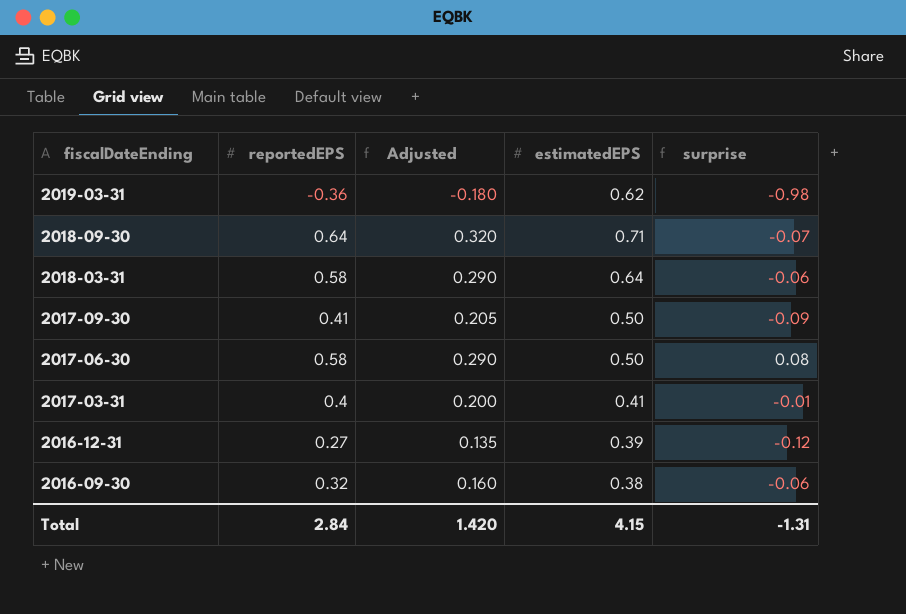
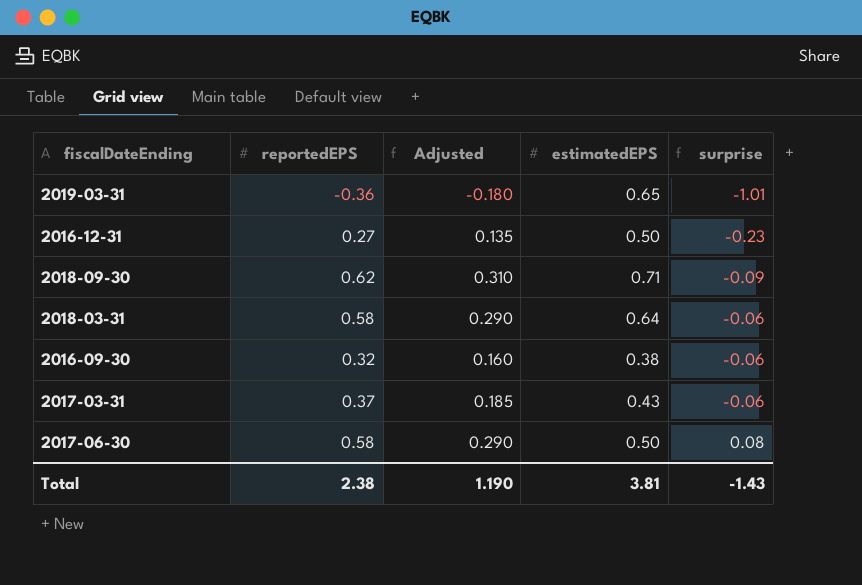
row order: fiscalDateEnding descending -> surprise ascending
row 2017-09-30: 0.41 | 0.205 | 0.50 | -0.09 -> none
2019-03-31 | estimatedEPS: 0.62 -> 0.65
2019-03-31 | surprise: -0.98 -> -1.01
2016-12-31 | estimatedEPS: 0.39 -> 0.50
2016-12-31 | surprise: -0.12 -> -0.23
2018-09-30 | reportedEPS: 0.64 -> 0.62
2018-09-30 | Adjusted: 0.320 -> 0.310
2018-09-30 | surprise: -0.07 -> -0.09
2017-03-31 | reportedEPS: 0.4 -> 0.37
2017-03-31 | Adjusted: 0.200 -> 0.185
2017-03-31 | estimatedEPS: 0.41 -> 0.43
2017-03-31 | surprise: -0.01 -> -0.06
Total | reportedEPS: 2.84 -> 2.38
Total | Adjusted: 1.420 -> 1.190
Total | estimatedEPS: 4.15 -> 3.81
Total | surprise: -1.31 -> -1.43

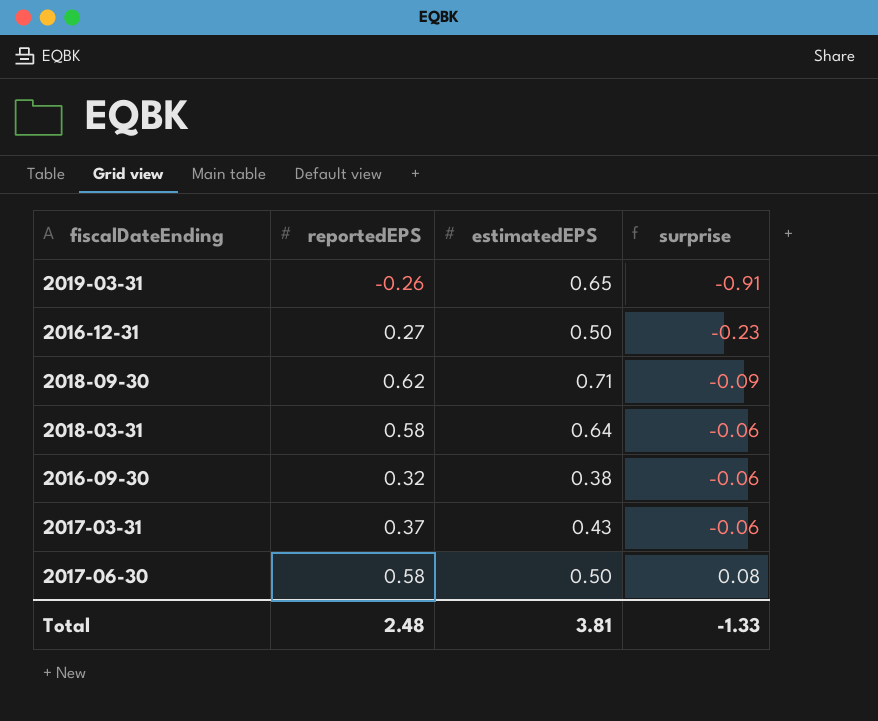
column Adjusted | formula: [reportedEPS] * 0.5 -> none
2019-03-31 | reportedEPS: -0.36 -> -0.26
2019-03-31 | surprise: -1.01 -> -0.91
Total | reportedEPS: 2.38 -> 2.48
Total | surprise: -1.43 -> -1.33

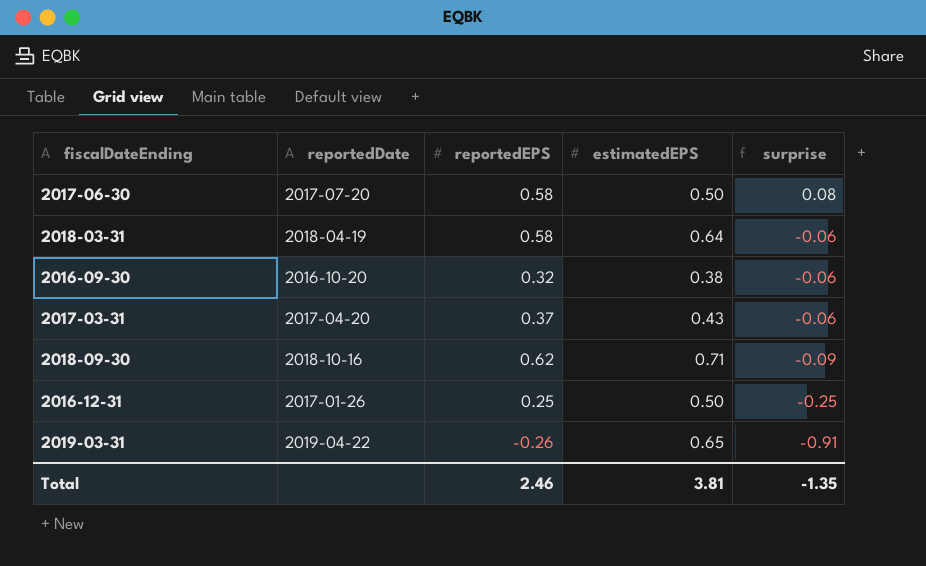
row order: surprise ascending -> surprise descending
column reportedDate | position: none -> 2
2016-12-31 | reportedEPS: 0.27 -> 0.25
2016-12-31 | surprise: -0.23 -> -0.25
Total | reportedEPS: 2.48 -> 2.46
Total | surprise: -1.33 -> -1.35

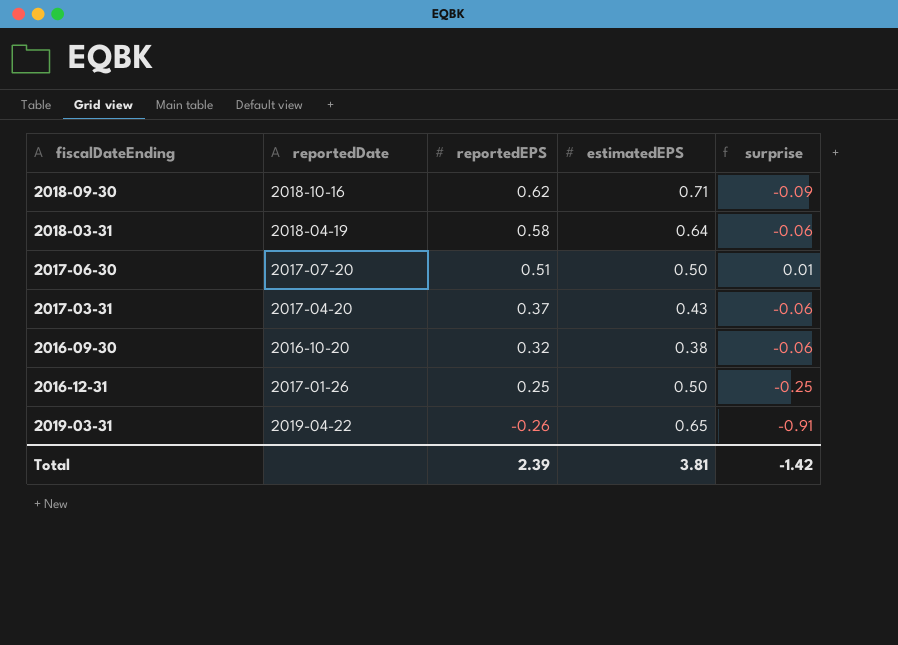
row order: surprise descending -> reportedEPS descending
2017-06-30 | reportedEPS: 0.58 -> 0.51
2017-06-30 | surprise: 0.08 -> 0.01
Total | reportedEPS: 2.46 -> 2.39
Total | surprise: -1.35 -> -1.42

